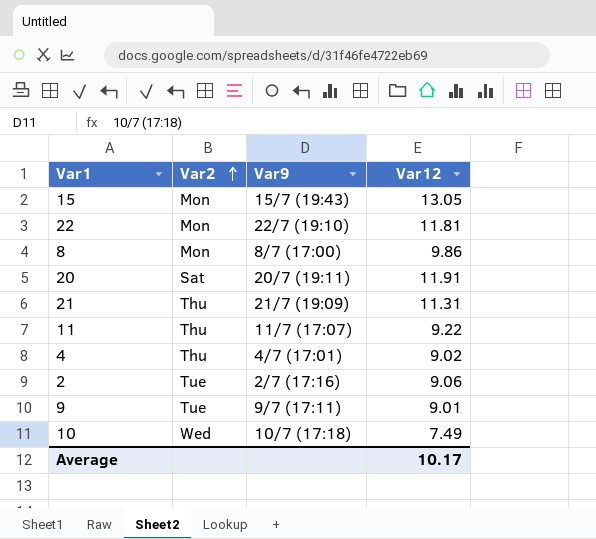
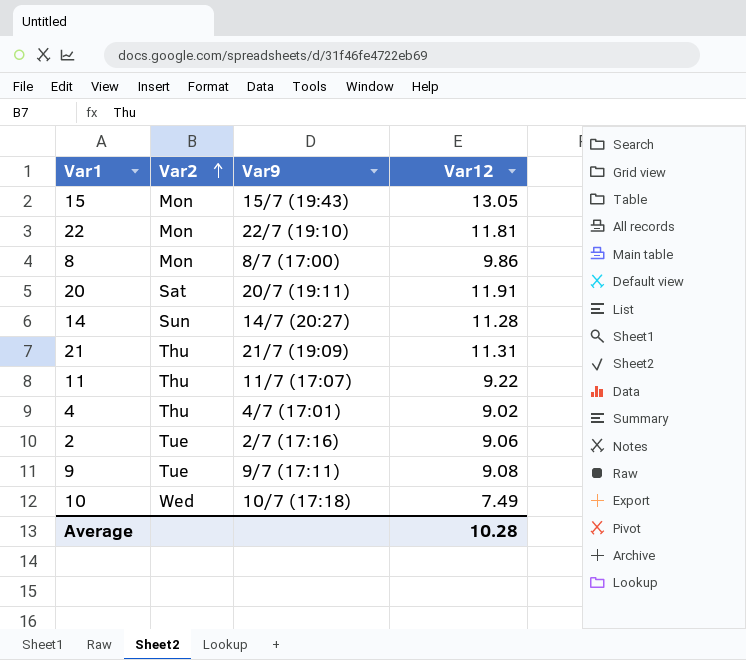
row 14: none -> Sun | 14/7 (20:27) | 11.28
9 | Var12: 9.01 -> 9.08
Average | Var12: 10.17 -> 10.28

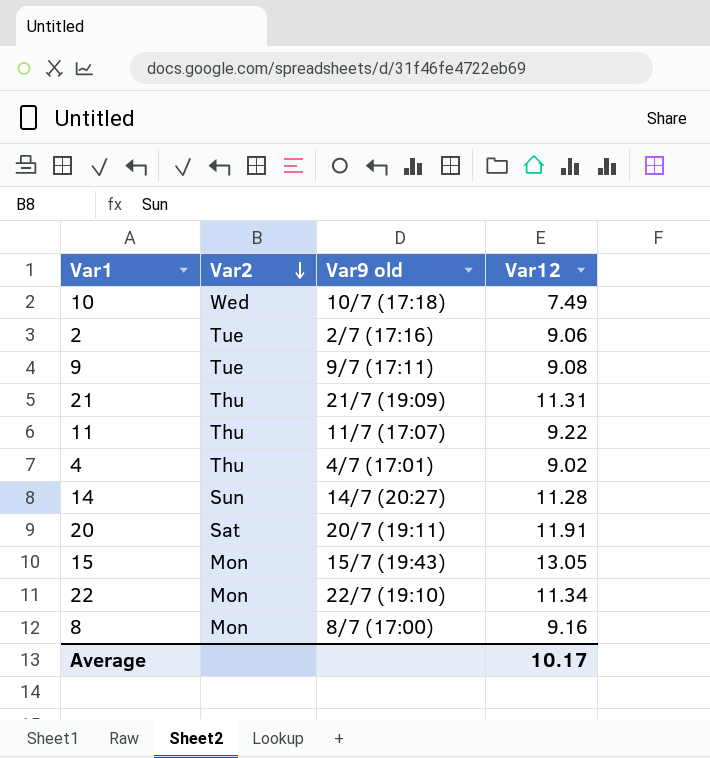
row order: Var2 ascending -> Var2 descending
column name: Var9 -> Var9 old
22 | Var12: 11.81 -> 11.34
8 | Var12: 9.86 -> 9.16
Average | Var12: 10.28 -> 10.17

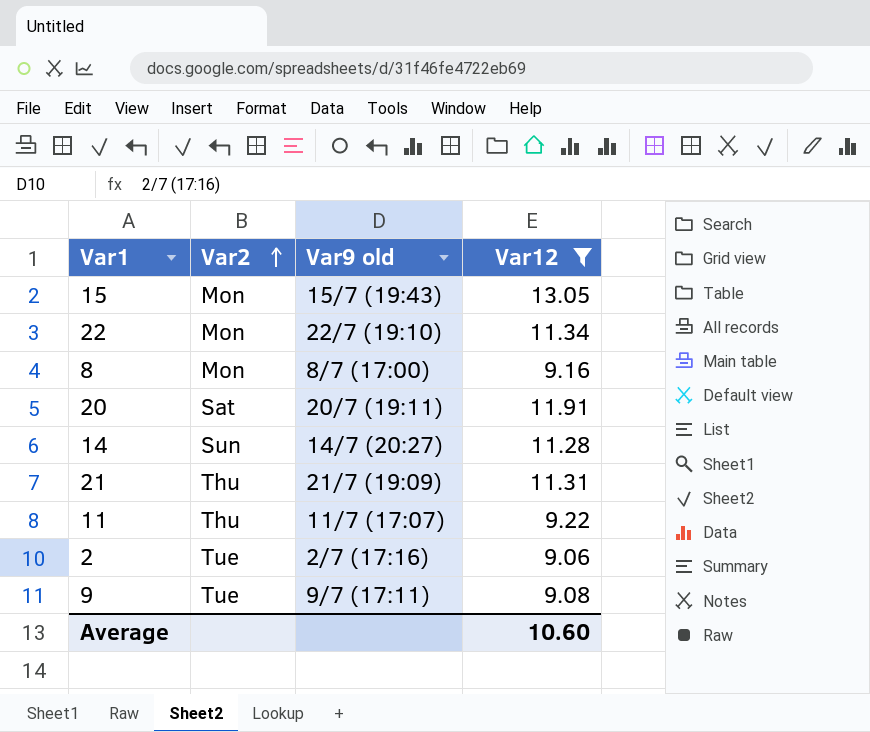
filter: none -> Var12 >= 9.06
row order: Var2 descending -> Var2 ascending
Average | Var12: 10.17 -> 10.60

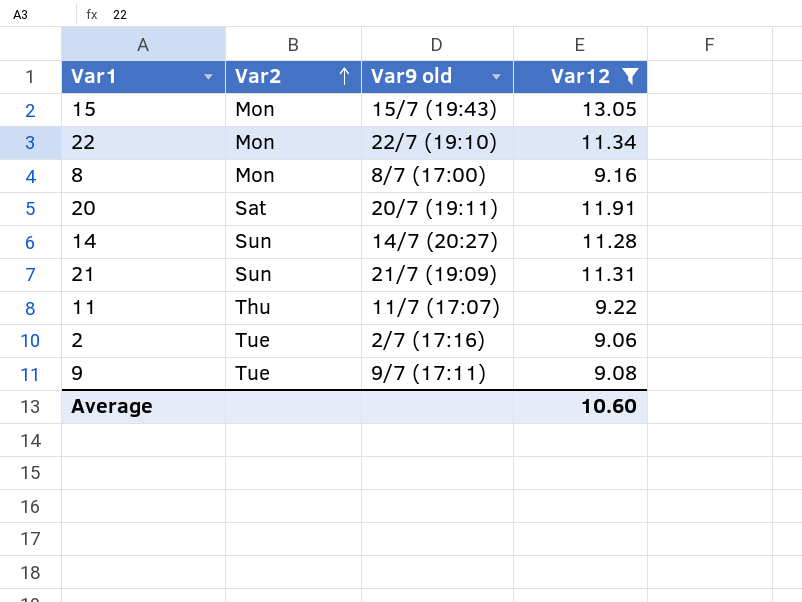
21 | Var2: Thu -> Sun

